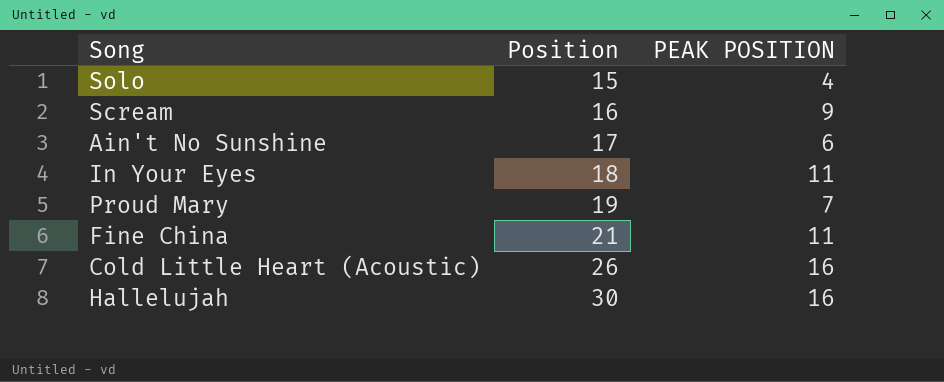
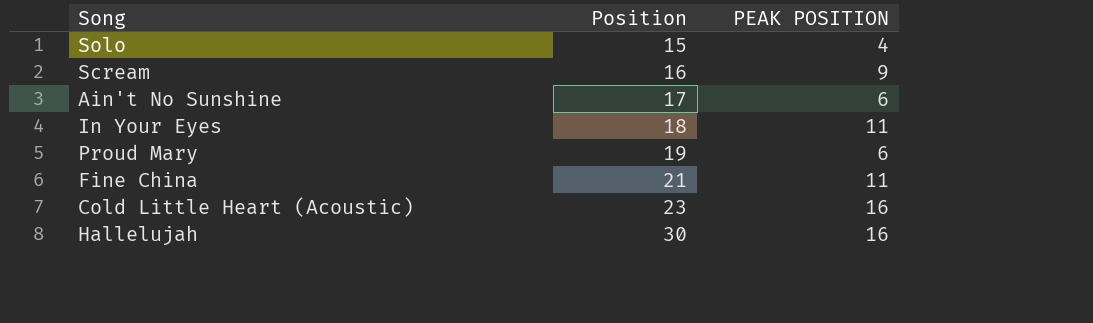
Proud Mary | PEAK POSITION: 7 -> 6
Cold Little Heart (Acoustic) | Position: 26 -> 23

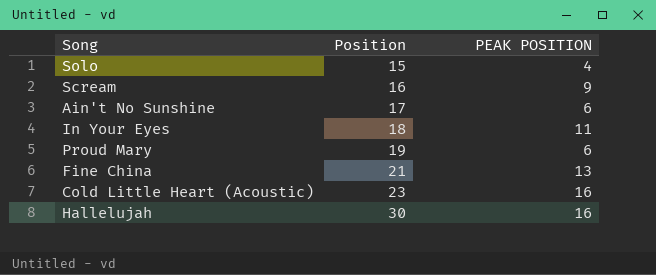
Fine China | PEAK POSITION: 11 -> 13

